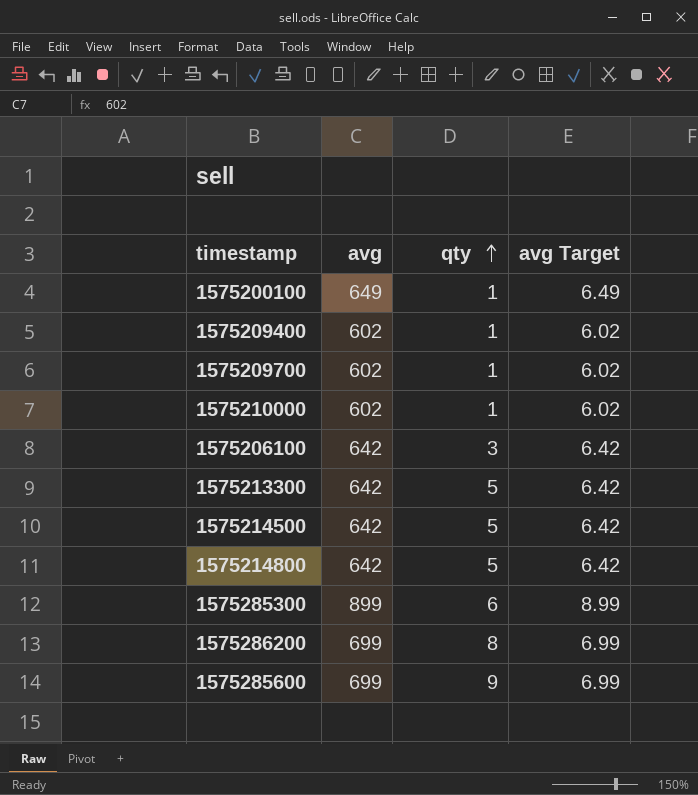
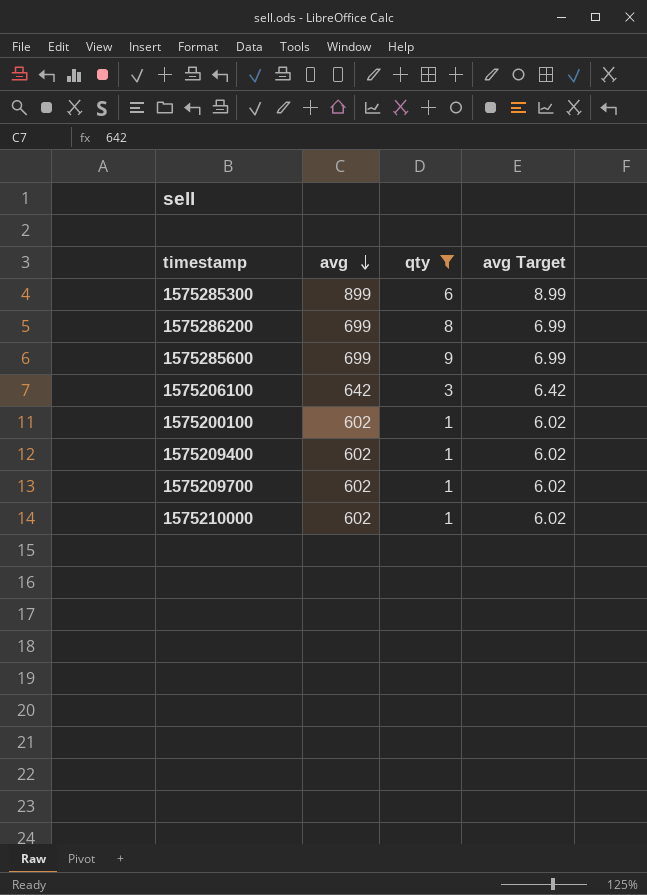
filter: none -> qty != 5
row order: qty ascending -> avg descending
1575200100 | avg: 649 -> 602
1575200100 | avg Target: 6.49 -> 6.02

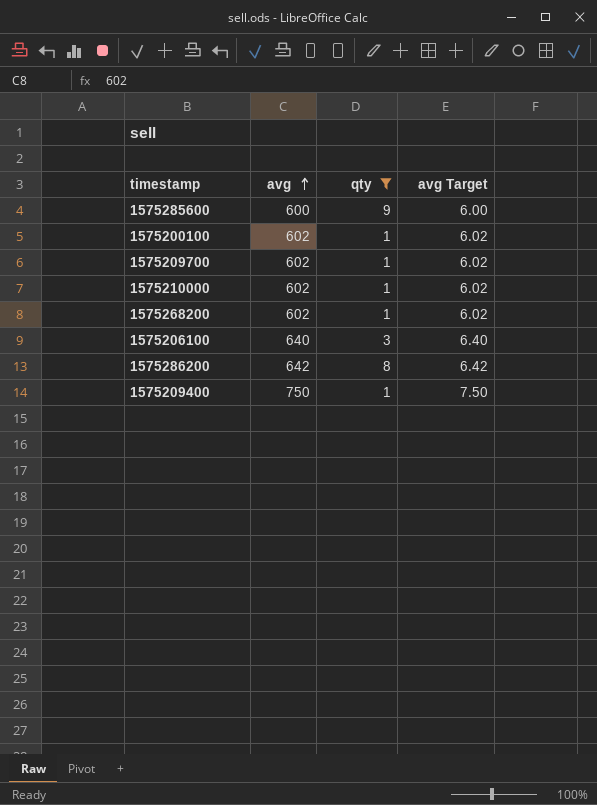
row order: avg descending -> avg ascending
row 1575285300: 899 | 6 | 8.99 -> none
1575285600 | avg: 699 -> 600
1575285600 | avg Target: 6.99 -> 6.00
row 1575268200: none -> 602 | 1 | 6.02
1575206100 | avg: 642 -> 640
1575206100 | avg Target: 6.42 -> 6.40
1575286200 | avg: 699 -> 642
1575286200 | avg Target: 6.99 -> 6.42
1575209400 | avg: 602 -> 750
1575209400 | avg Target: 6.02 -> 7.50

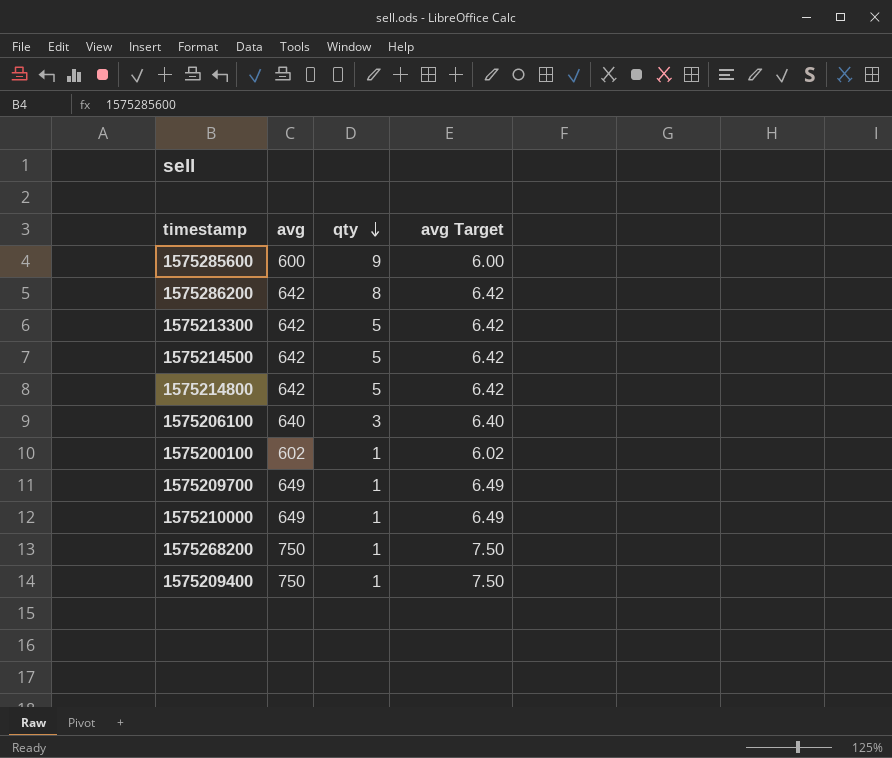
filter: qty != 5 -> none
row order: avg ascending -> qty descending
1575209700 | avg: 602 -> 649
1575209700 | avg Target: 6.02 -> 6.49
1575210000 | avg: 602 -> 649
1575210000 | avg Target: 6.02 -> 6.49
1575268200 | avg: 602 -> 750
1575268200 | avg Target: 6.02 -> 7.50

